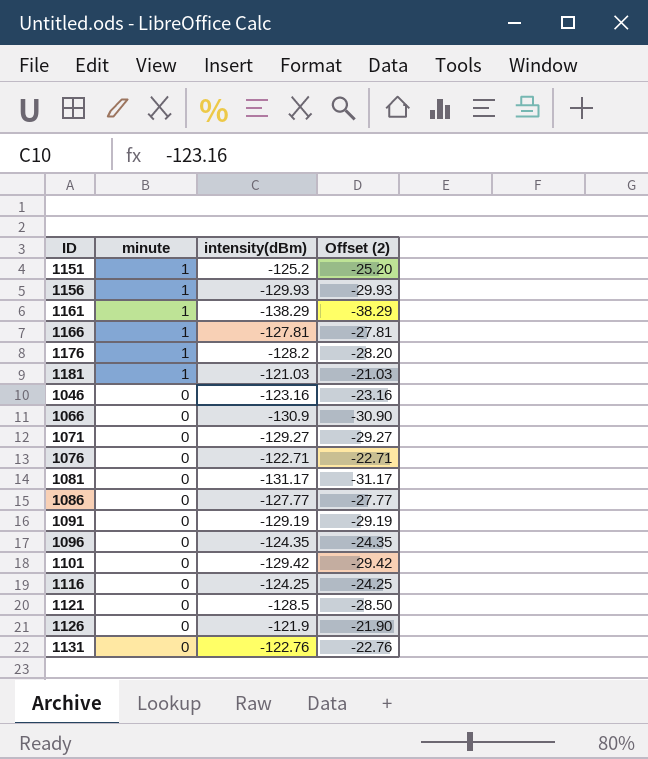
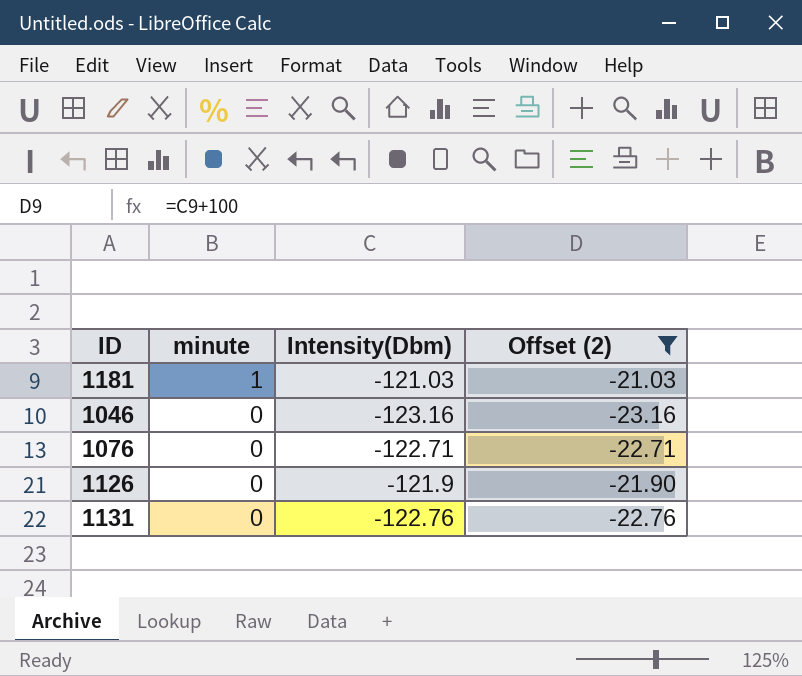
filter: none -> Offset (2) >= -23.16
column name: intensity(dBm) -> Intensity(Dbm)

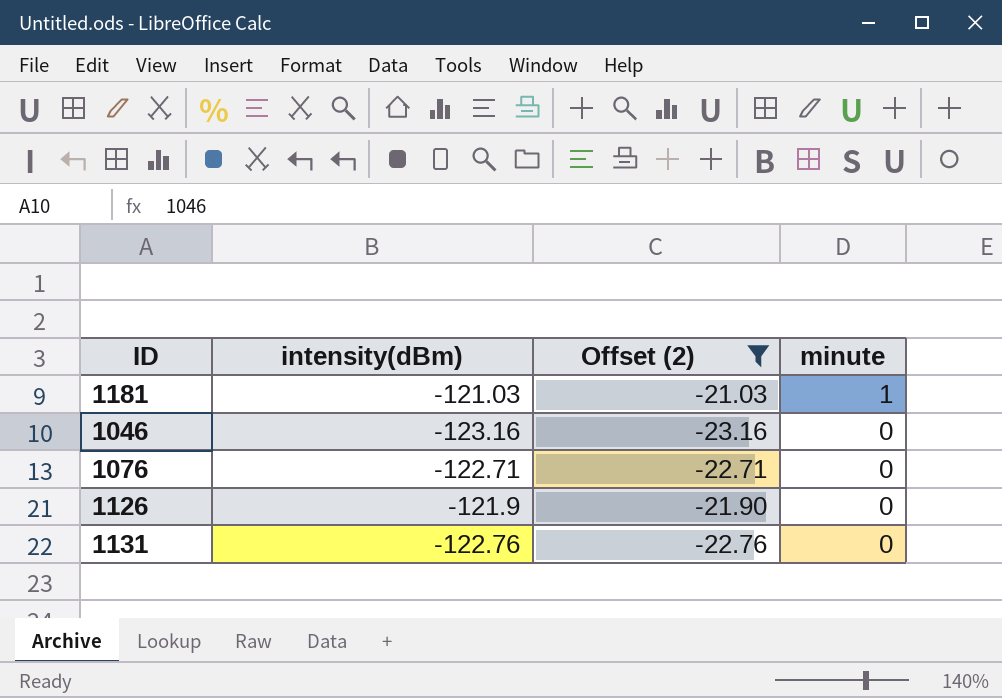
column name: Intensity(Dbm) -> intensity(dBm)
column minute | position: 2 -> 4

